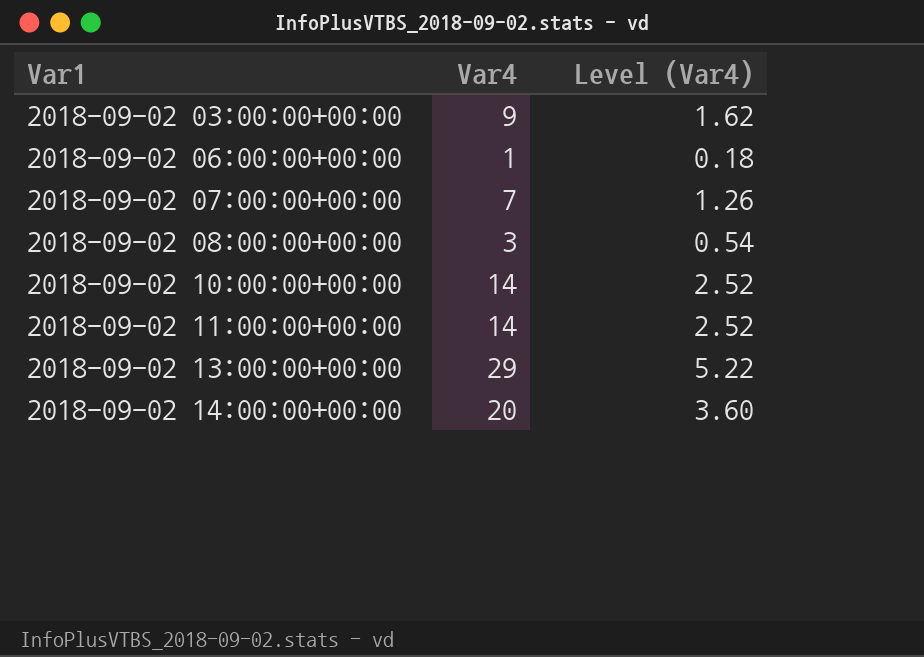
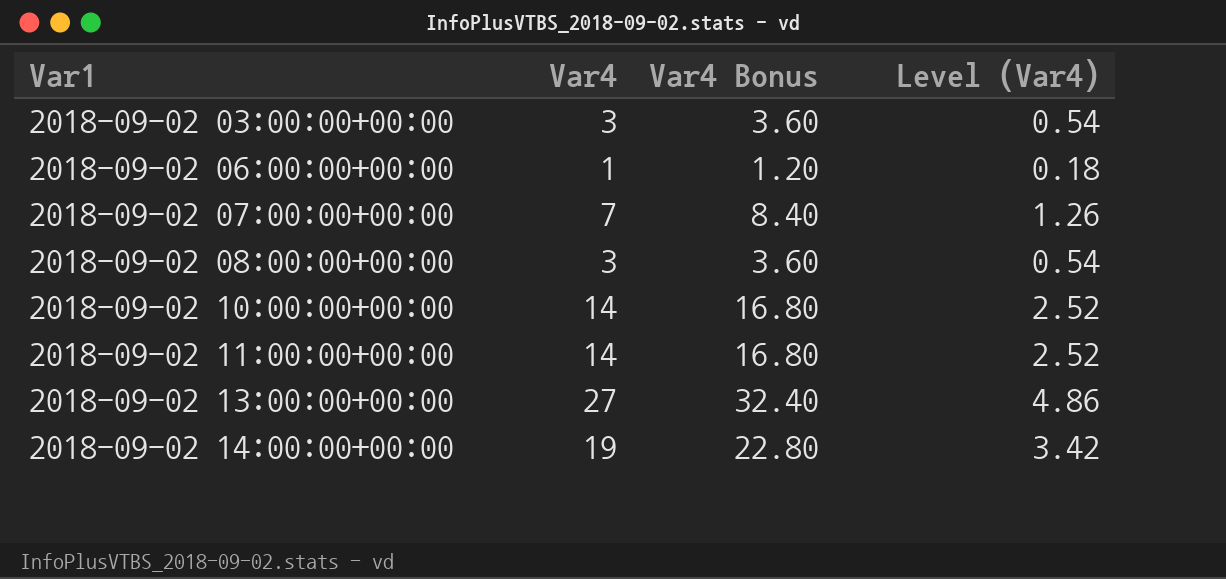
column Var4 Bonus | formula: none -> [Var4] * 1.2
2018-09-02 03:00:00+00:00 | Var4: 9 -> 3
2018-09-02 03:00:00+00:00 | Level (Var4): 1.62 -> 0.54
2018-09-02 13:00:00+00:00 | Var4: 29 -> 27
2018-09-02 13:00:00+00:00 | Level (Var4): 5.22 -> 4.86
2018-09-02 14:00:00+00:00 | Var4: 20 -> 19
2018-09-02 14:00:00+00:00 | Level (Var4): 3.60 -> 3.42

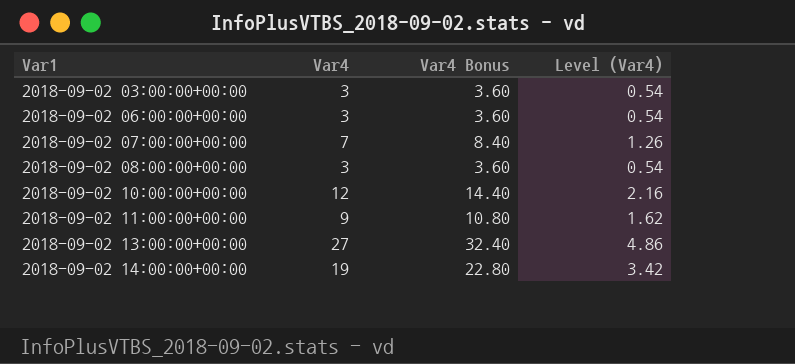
2018-09-02 06:00:00+00:00 | Var4: 1 -> 3
2018-09-02 06:00:00+00:00 | Var4 Bonus: 1.20 -> 3.60
2018-09-02 06:00:00+00:00 | Level (Var4): 0.18 -> 0.54
2018-09-02 10:00:00+00:00 | Var4: 14 -> 12
2018-09-02 10:00:00+00:00 | Var4 Bonus: 16.80 -> 14.40
2018-09-02 10:00:00+00:00 | Level (Var4): 2.52 -> 2.16
2018-09-02 11:00:00+00:00 | Var4: 14 -> 9
2018-09-02 11:00:00+00:00 | Var4 Bonus: 16.80 -> 10.80
2018-09-02 11:00:00+00:00 | Level (Var4): 2.52 -> 1.62

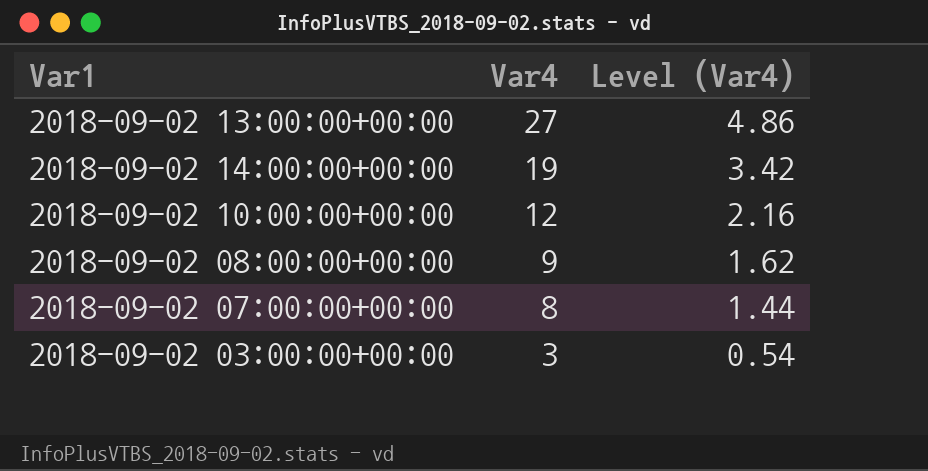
row order: Var1 ascending -> Var4 descending
column Var4 Bonus | formula: [Var4] * 1.2 -> none
row 2018-09-02 06:00:00+00:00: 3 | 3.60 | 0.54 -> none
row 2018-09-02 11:00:00+00:00: 9 | 10.80 | 1.62 -> none
2018-09-02 08:00:00+00:00 | Var4: 3 -> 9
2018-09-02 08:00:00+00:00 | Level (Var4): 0.54 -> 1.62
2018-09-02 07:00:00+00:00 | Var4: 7 -> 8
2018-09-02 07:00:00+00:00 | Level (Var4): 1.26 -> 1.44

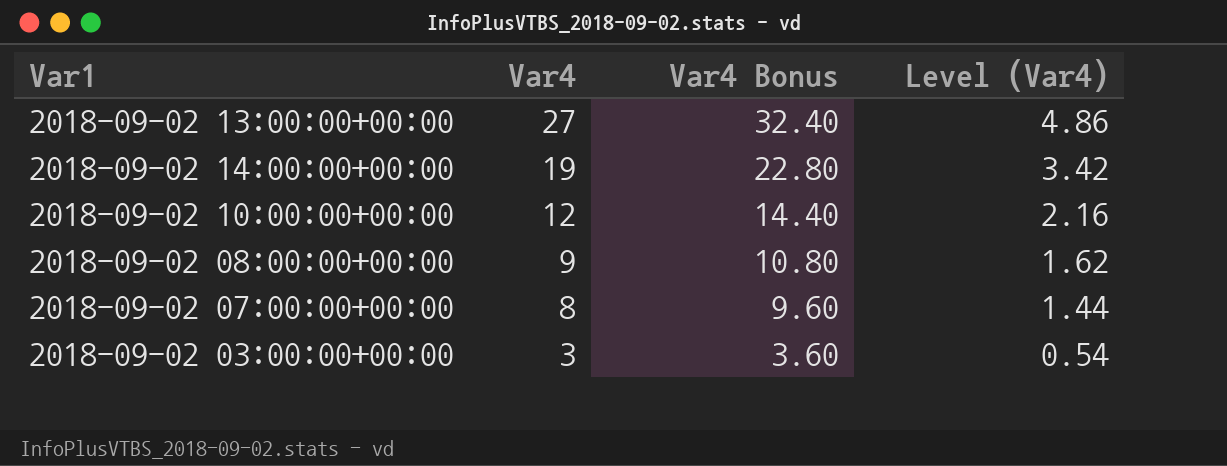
column Var4 Bonus | formula: none -> [Var4] * 1.2

